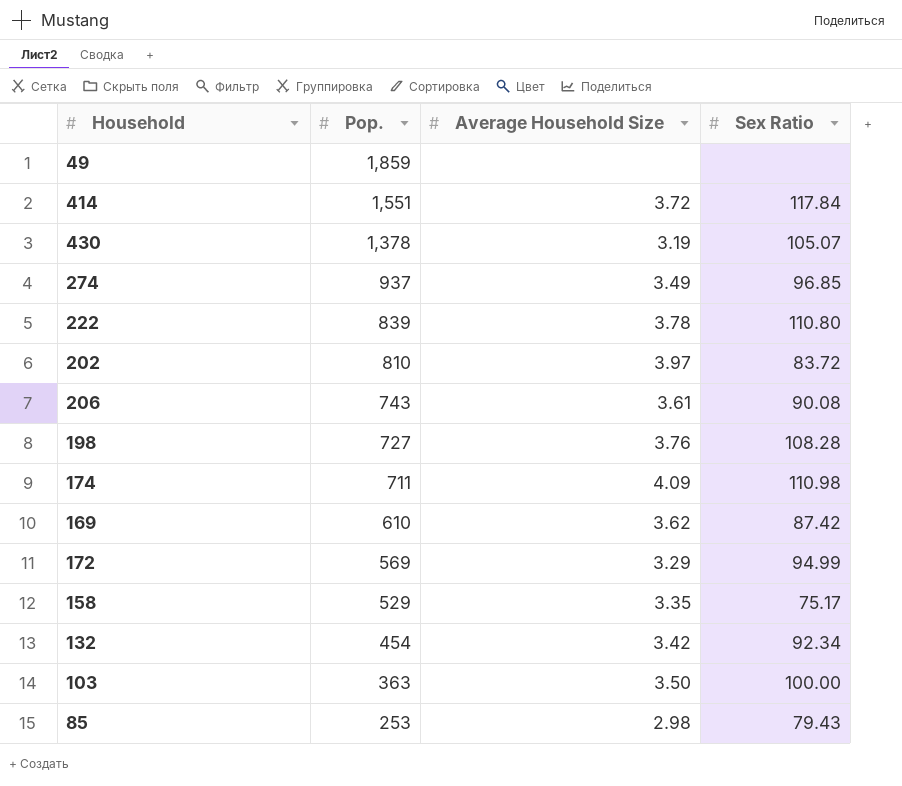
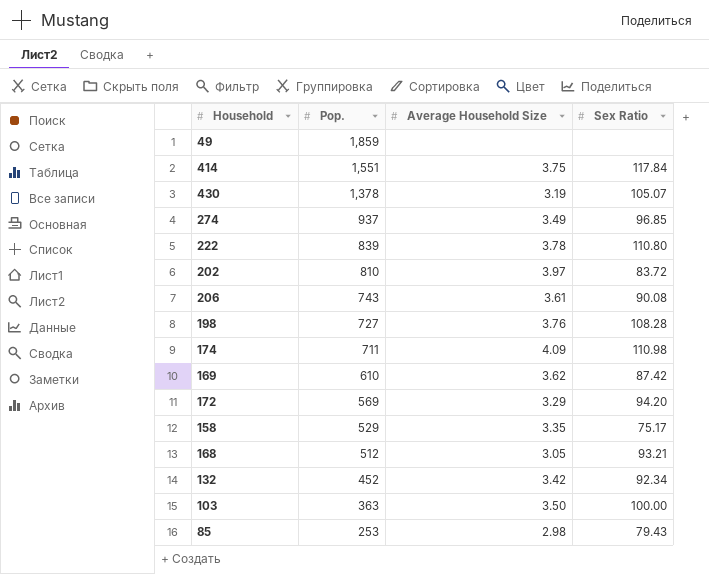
414 | Average Household Size: 3.72 -> 3.75
172 | Sex Ratio: 94.99 -> 94.20
row 168: none -> 512 | 3.05 | 93.21
132 | Pop.: 454 -> 452

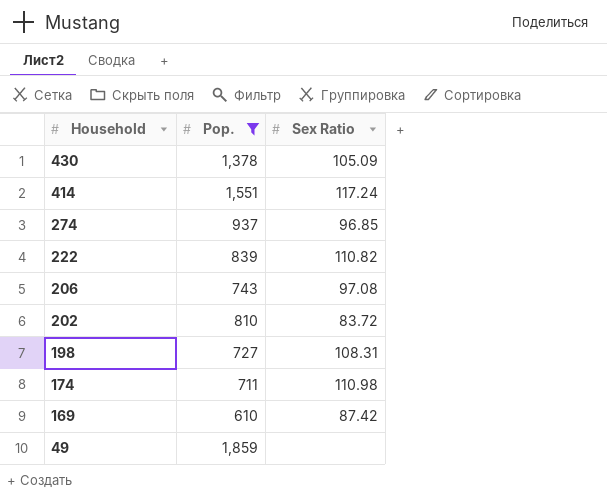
filter: none -> Pop. >= 610
row order: Pop. descending -> Household descending
column Average Household Size | position: 3 -> none
430 | Sex Ratio: 105.07 -> 105.09
414 | Sex Ratio: 117.84 -> 117.24
222 | Sex Ratio: 110.80 -> 110.82
206 | Sex Ratio: 90.08 -> 97.08
198 | Sex Ratio: 108.28 -> 108.31

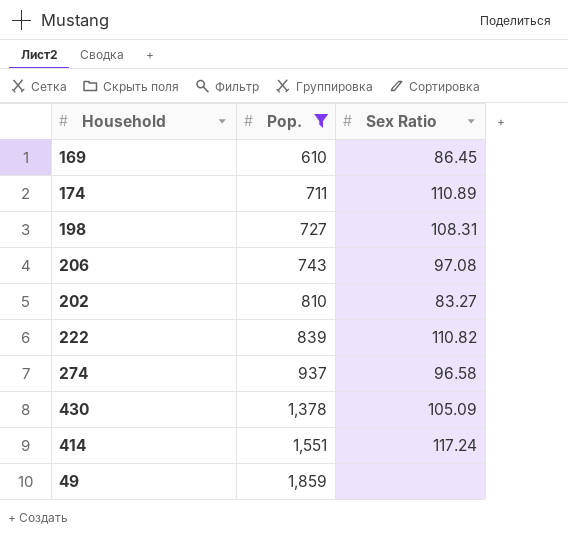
row order: Household descending -> Pop. ascending
169 | Sex Ratio: 87.42 -> 86.45
174 | Sex Ratio: 110.98 -> 110.89
202 | Sex Ratio: 83.72 -> 83.27
274 | Sex Ratio: 96.85 -> 96.58

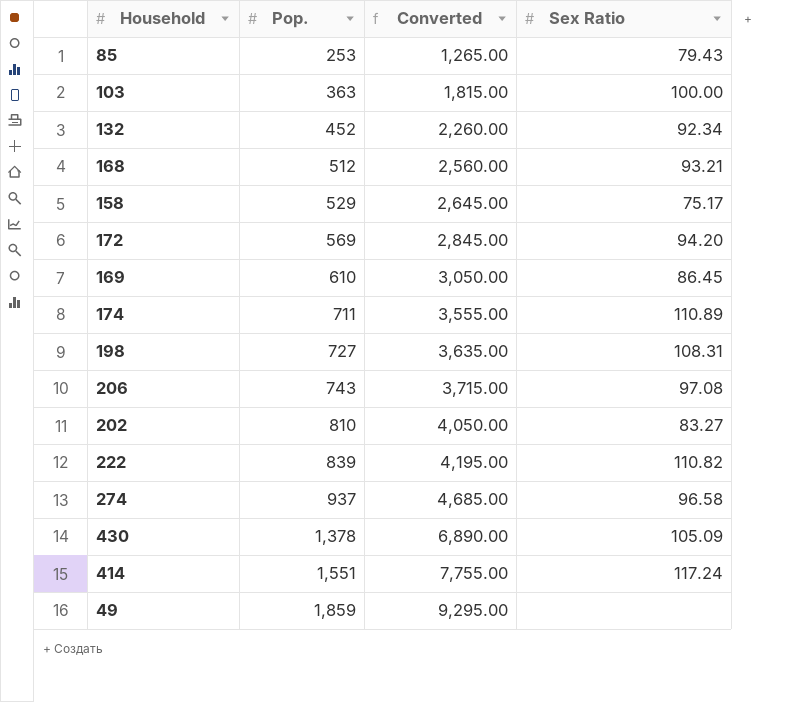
filter: Pop. >= 610 -> none
column Converted | formula: none -> [Pop.] * 5

